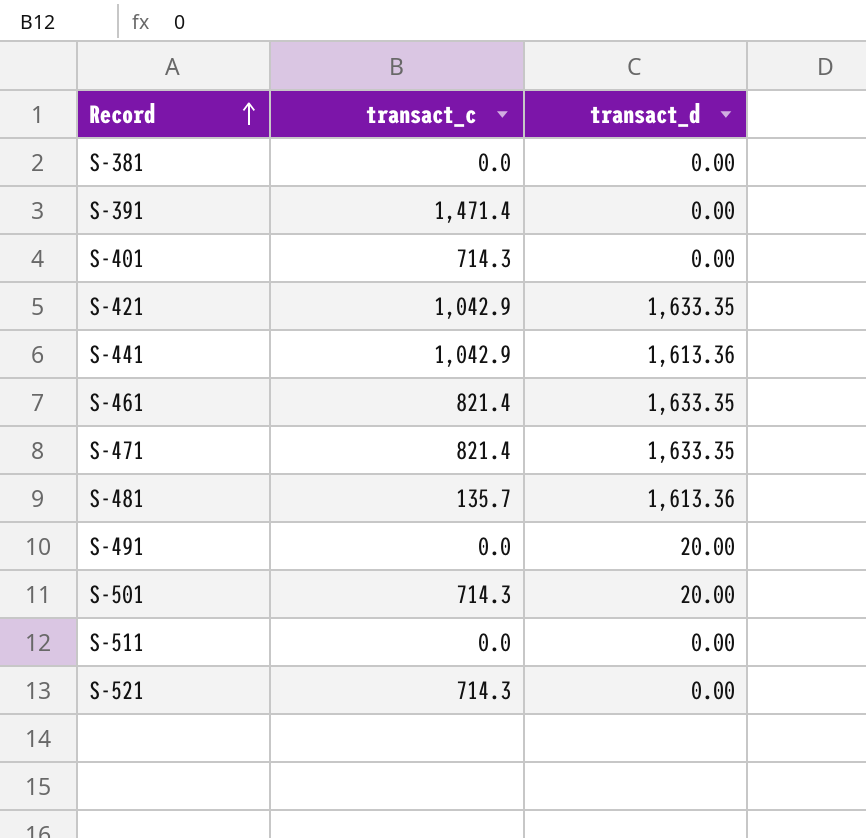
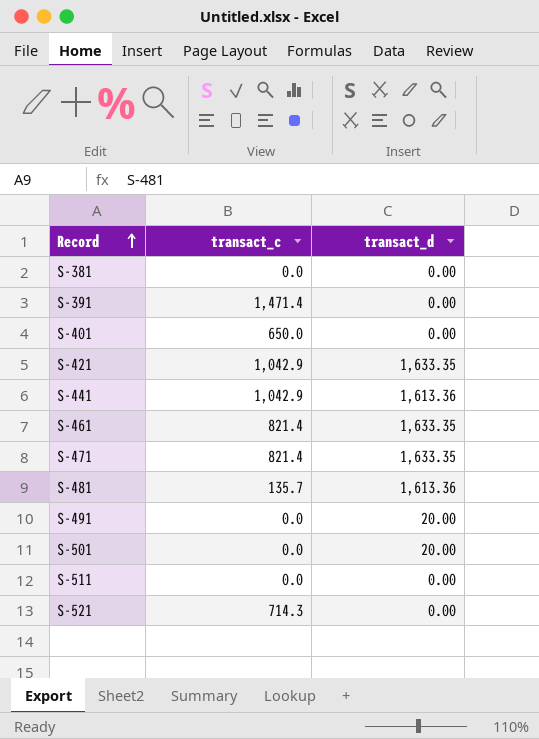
S-401 | transact_c: 714.3 -> 650.0
S-501 | transact_c: 714.3 -> 0.0

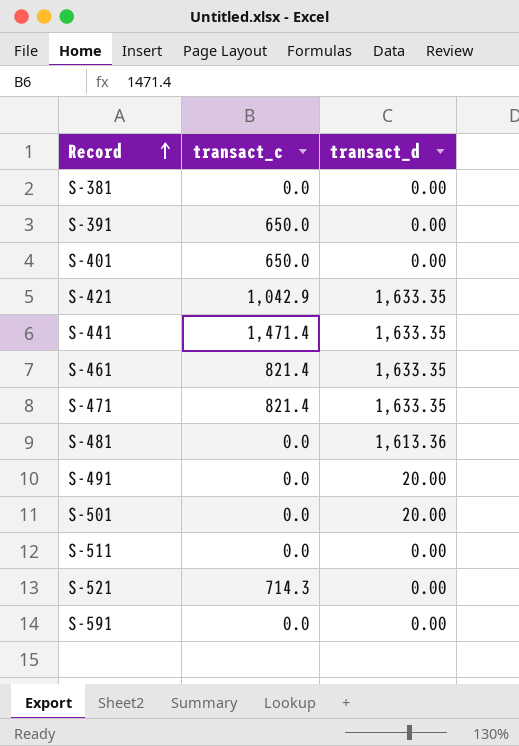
S-391 | transact_c: 1,471.4 -> 650.0
S-441 | transact_c: 1,042.9 -> 1,471.4
S-441 | transact_d: 1,613.36 -> 1,633.35
S-481 | transact_c: 135.7 -> 0.0
row S-591: none -> 0.0 | 0.00

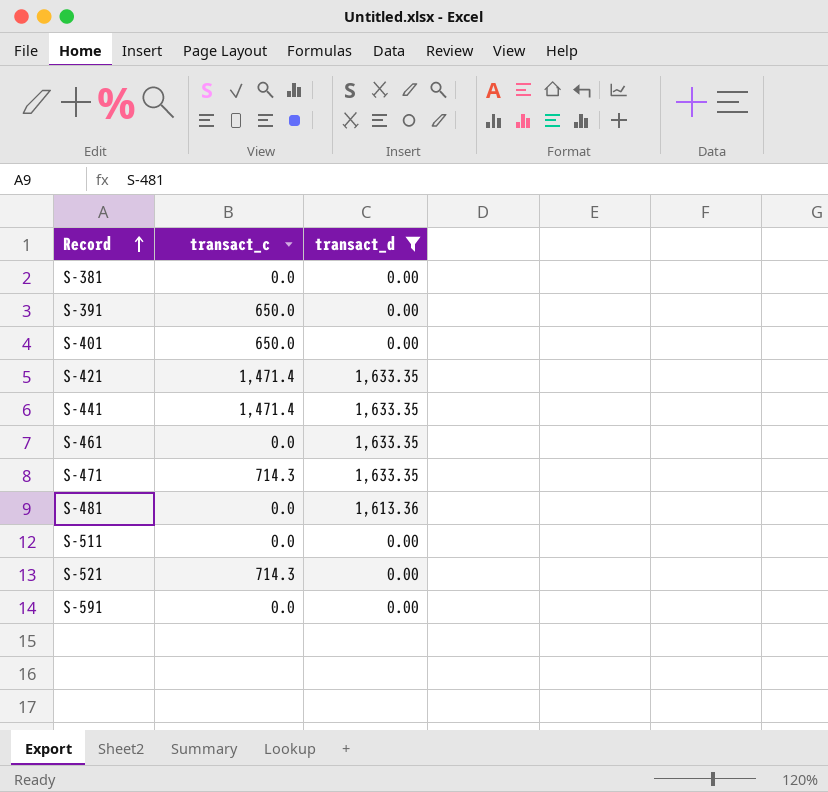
filter: none -> transact_d != 20.00
S-421 | transact_c: 1,042.9 -> 1,471.4
S-461 | transact_c: 821.4 -> 0.0
S-471 | transact_c: 821.4 -> 714.3

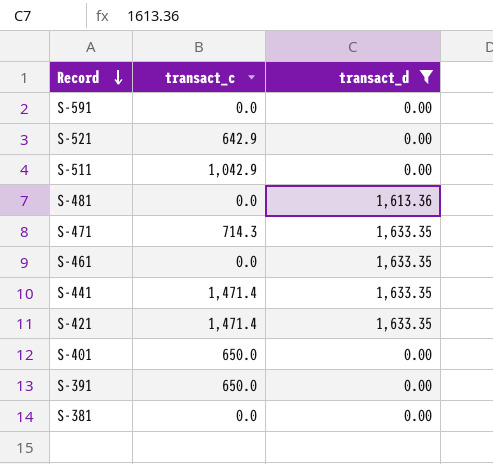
row order: Record ascending -> Record descending
S-521 | transact_c: 714.3 -> 642.9
S-511 | transact_c: 0.0 -> 1,042.9

